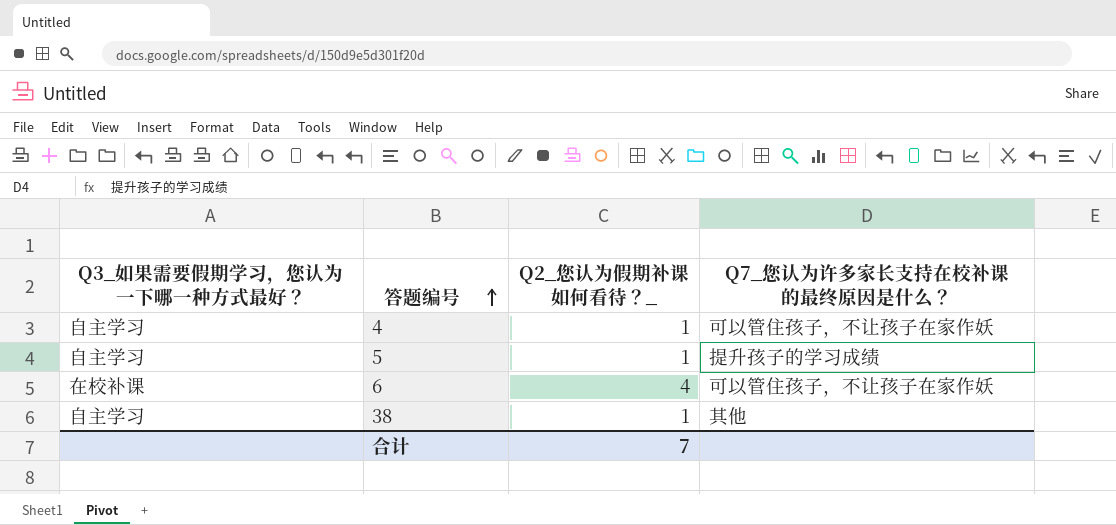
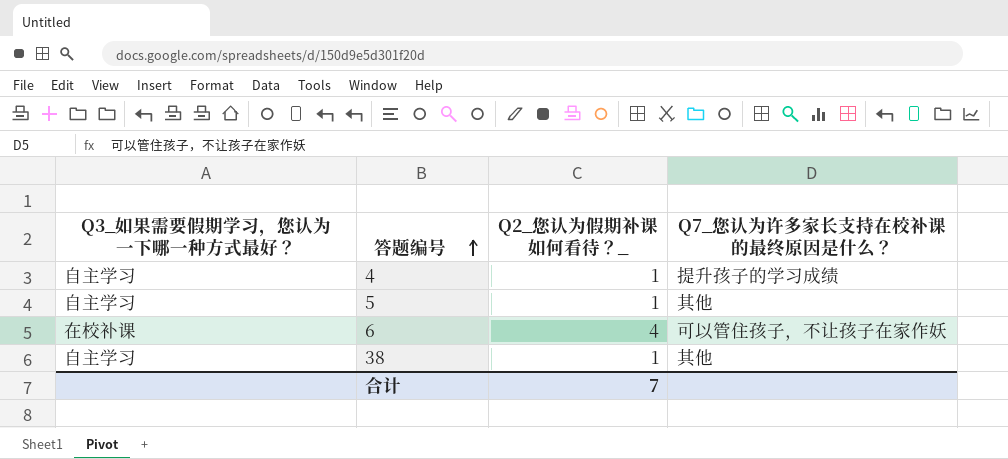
4 | Q7_您认为许多家长支持在校补课的最终原因是什么？: 可以管住孩子，不让孩子在家作妖 -> 提升孩子的学习成绩
5 | Q7_您认为许多家长支持在校补课的最终原因是什么？: 提升孩子的学习成绩 -> 其他

